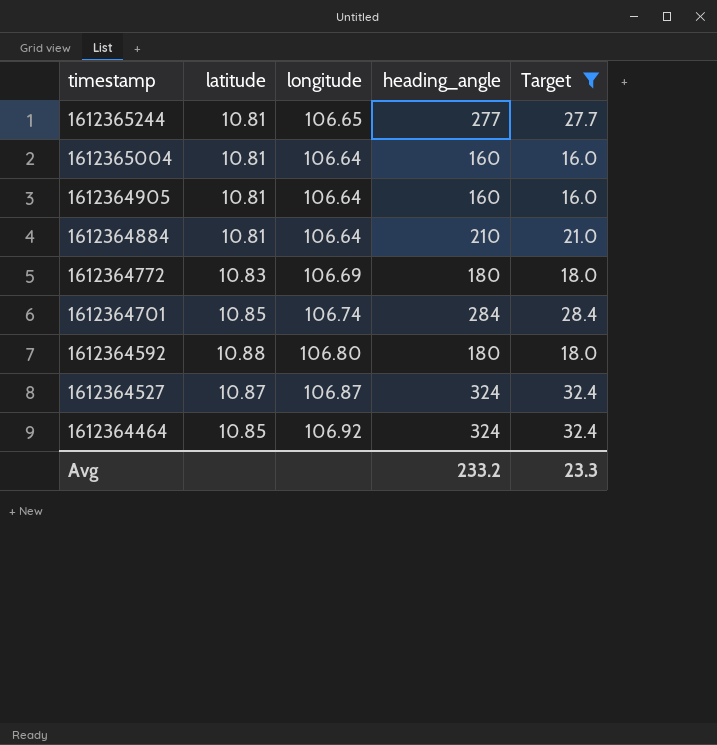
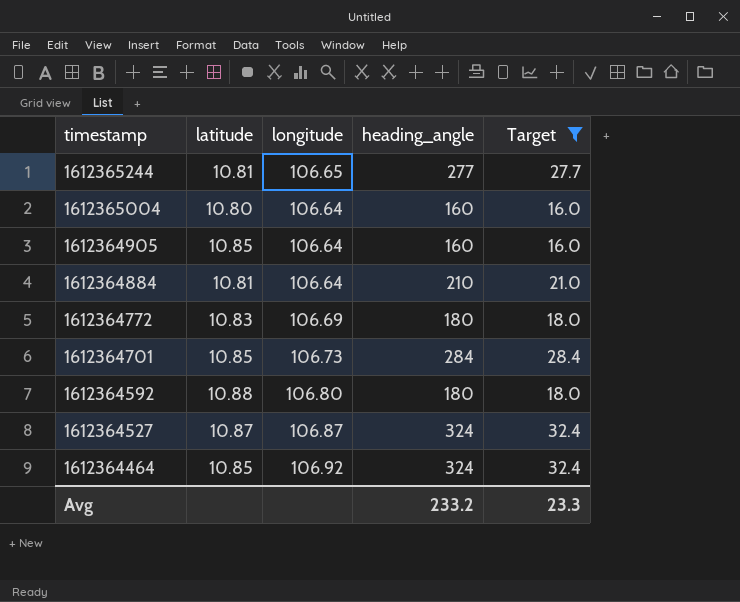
1612365004 | latitude: 10.81 -> 10.80
1612364905 | latitude: 10.81 -> 10.85
1612364701 | longitude: 106.74 -> 106.73

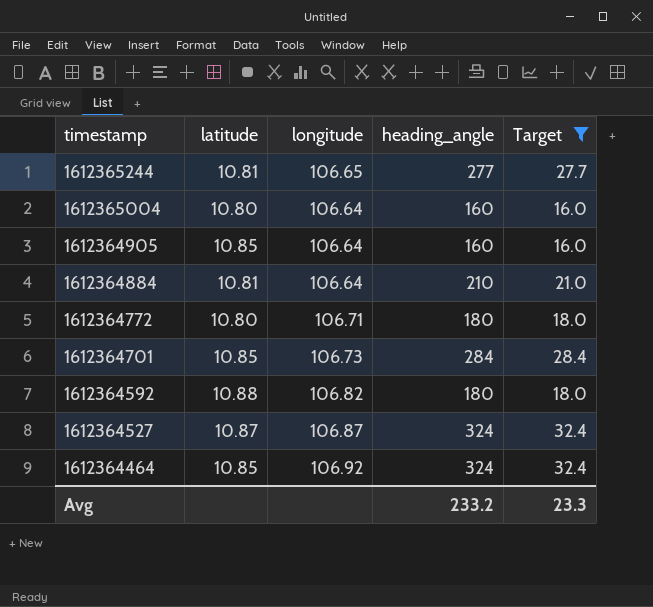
1612364772 | latitude: 10.83 -> 10.80
1612364772 | longitude: 106.69 -> 106.71
1612364592 | longitude: 106.80 -> 106.82

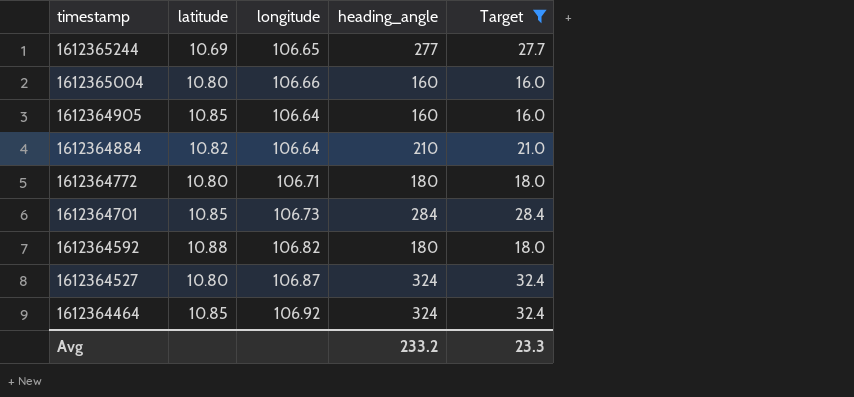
1612365244 | latitude: 10.81 -> 10.69
1612365004 | longitude: 106.64 -> 106.66
1612364884 | latitude: 10.81 -> 10.82
1612364527 | latitude: 10.87 -> 10.80

